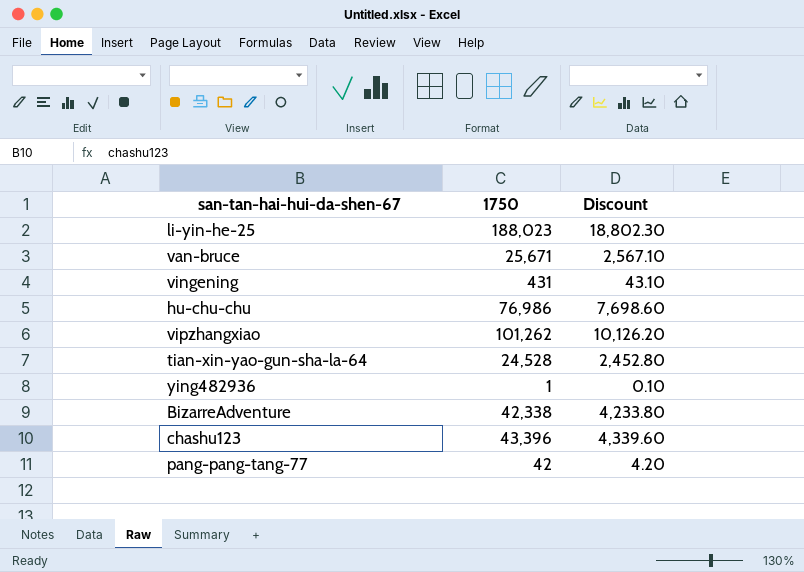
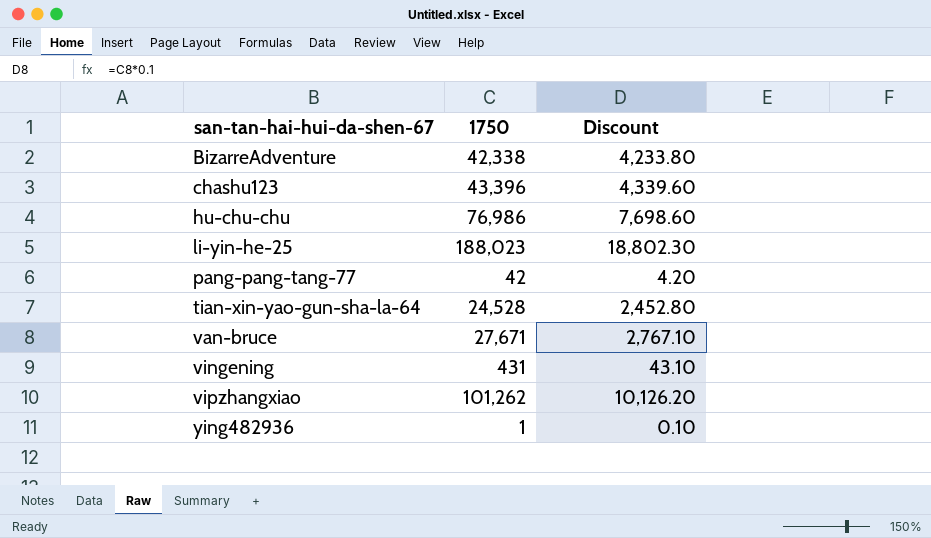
row order: none -> san-tan-hai-hui-da-shen-67 ascending
van-bruce | 1750: 25,671 -> 27,671
van-bruce | Discount: 2,567.10 -> 2,767.10

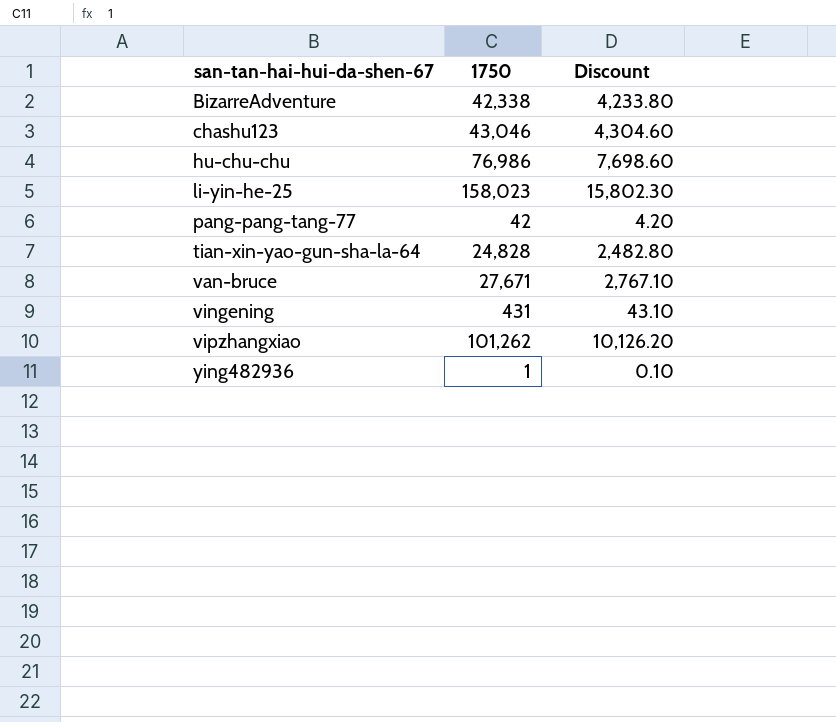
chashu123 | 1750: 43,396 -> 43,046
chashu123 | Discount: 4,339.60 -> 4,304.60
li-yin-he-25 | 1750: 188,023 -> 158,023
li-yin-he-25 | Discount: 18,802.30 -> 15,802.30
tian-xin-yao-gun-sha-la-64 | 1750: 24,528 -> 24,828
tian-xin-yao-gun-sha-la-64 | Discount: 2,452.80 -> 2,482.80

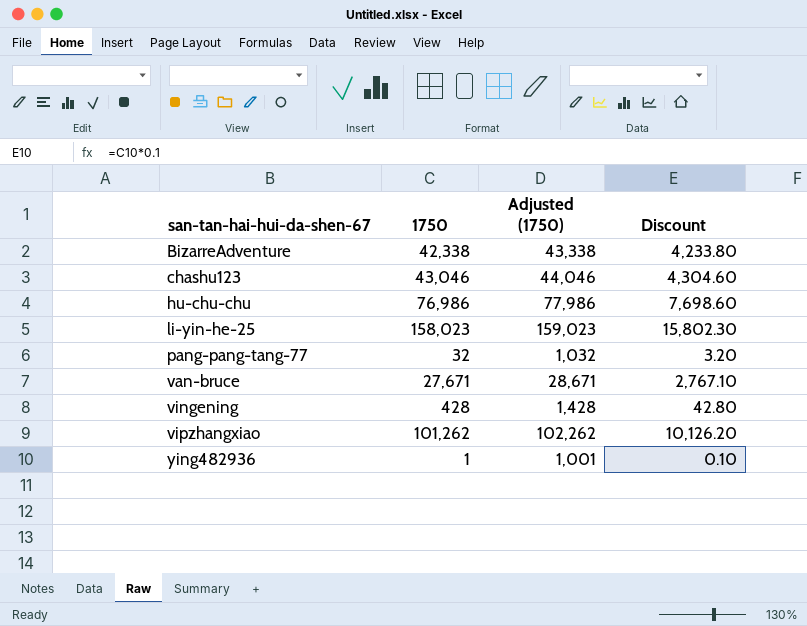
column Adjusted (1750) | formula: none -> [1750] + 1000
row tian-xin-yao-gun-sha-la-64: 24,828 | 2,482.80 -> none
pang-pang-tang-77 | 1750: 42 -> 32
pang-pang-tang-77 | Discount: 4.20 -> 3.20
vingening | 1750: 431 -> 428
vingening | Discount: 43.10 -> 42.80

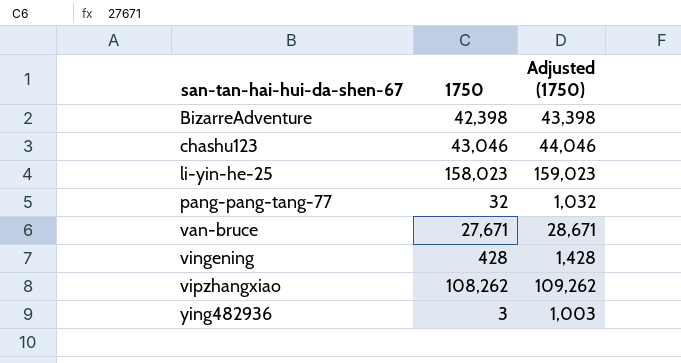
column Discount | formula: [1750] * 0.1 -> none
row hu-chu-chu: 76,986 | 77,986 | 7,698.60 -> none
BizarreAdventure | 1750: 42,338 -> 42,398
BizarreAdventure | Adjusted (1750): 43,338 -> 43,398
vipzhangxiao | 1750: 101,262 -> 108,262
vipzhangxiao | Adjusted (1750): 102,262 -> 109,262
ying482936 | 1750: 1 -> 3
ying482936 | Adjusted (1750): 1,001 -> 1,003

